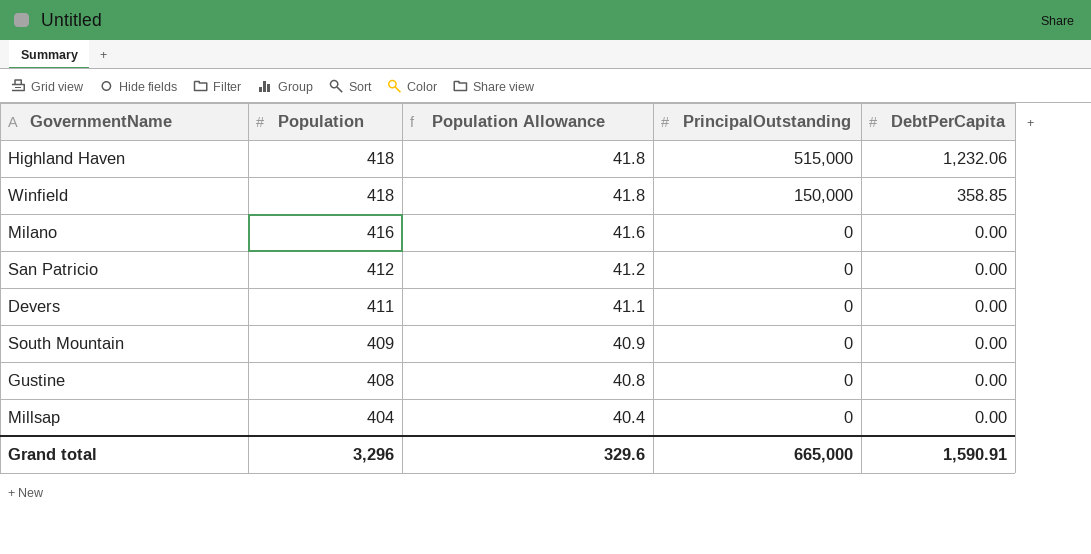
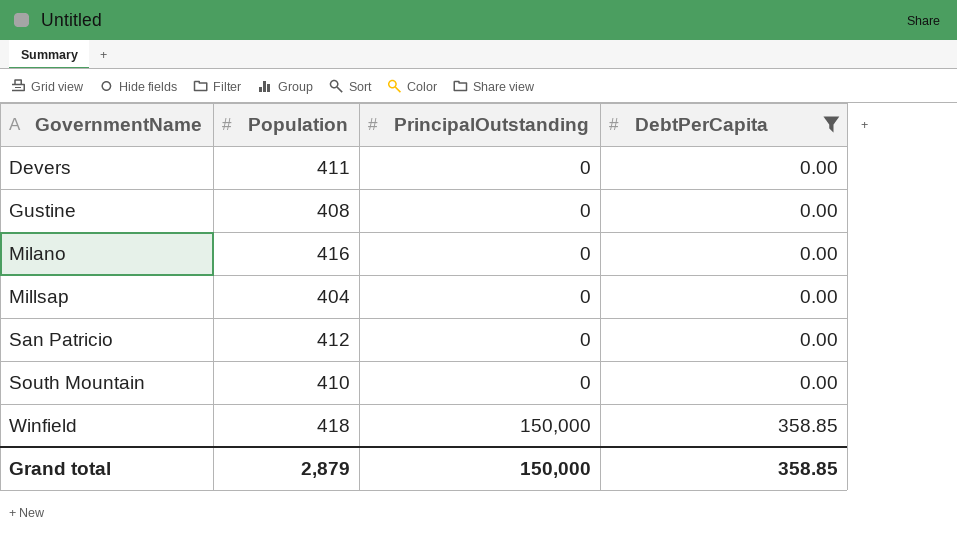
filter: none -> DebtPerCapita != 1,232.06
row order: Population descending -> GovernmentName ascending
column Population Allowance | formula: [Population] * 0.1 -> none
South Mountain | Population: 409 -> 410
Grand total | Population: 3,296 -> 2,879
Grand total | PrincipalOutstanding: 665,000 -> 150,000
Grand total | DebtPerCapita: 1,590.91 -> 358.85

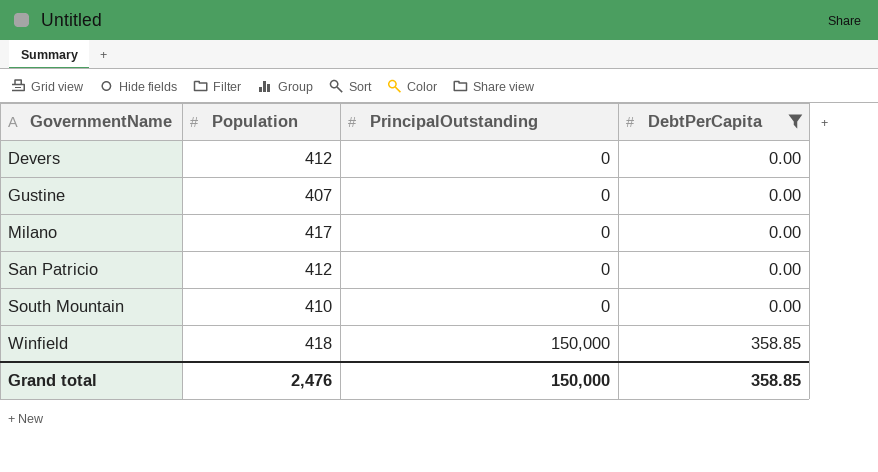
row Millsap: 404 | 0 | 0.00 -> none
Devers | Population: 411 -> 412
Gustine | Population: 408 -> 407
Milano | Population: 416 -> 417
Grand total | Population: 2,879 -> 2,476

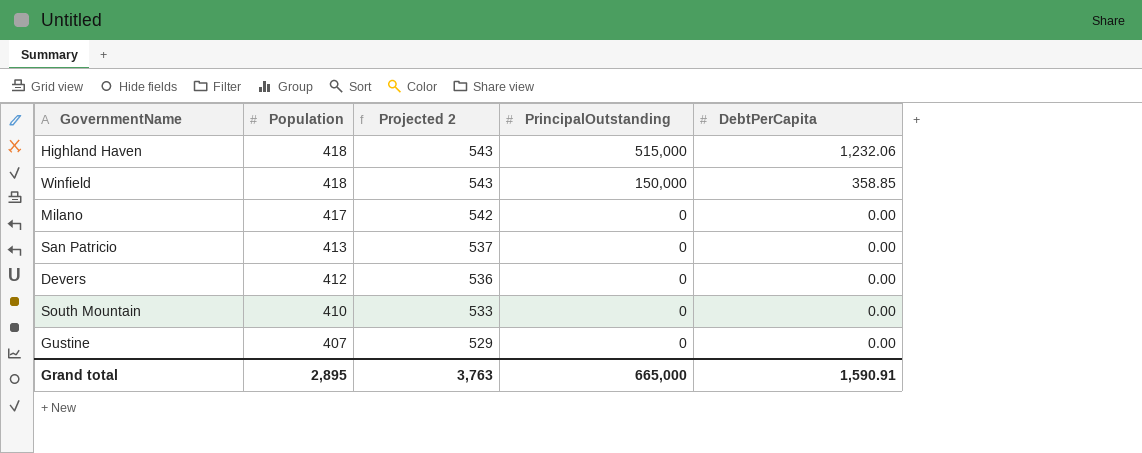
filter: DebtPerCapita != 1,232.06 -> none
row order: GovernmentName ascending -> Population descending
column Projected 2 | formula: none -> [Population] * 1.3
San Patricio | Population: 412 -> 413
Grand total | Population: 2,476 -> 2,895
Grand total | PrincipalOutstanding: 150,000 -> 665,000
Grand total | DebtPerCapita: 358.85 -> 1,590.91

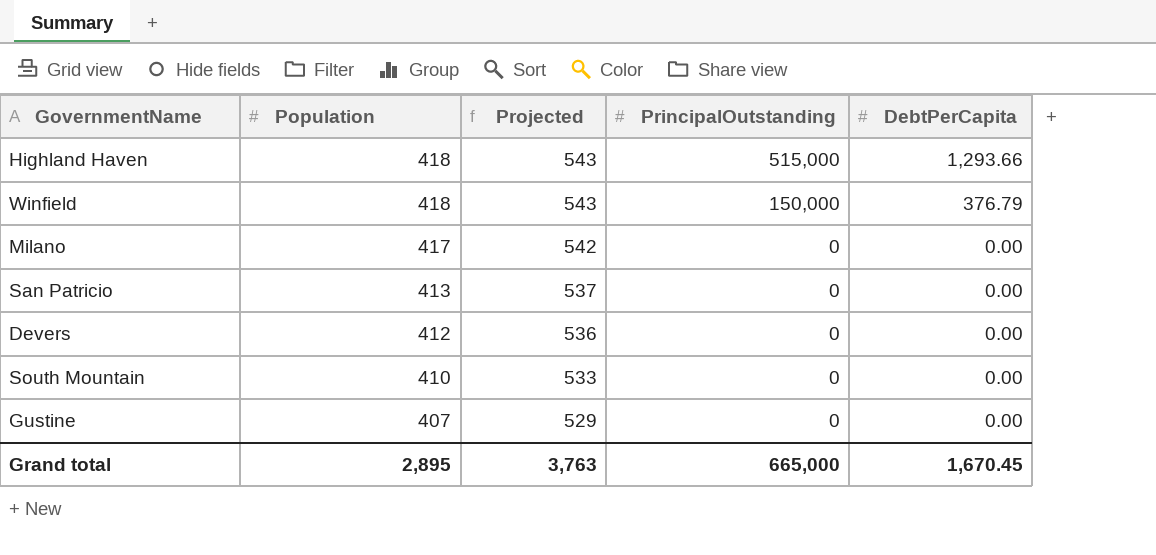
column name: Projected 2 -> Projected
Highland Haven | DebtPerCapita: 1,232.06 -> 1,293.66
Winfield | DebtPerCapita: 358.85 -> 376.79
Grand total | DebtPerCapita: 1,590.91 -> 1,670.45

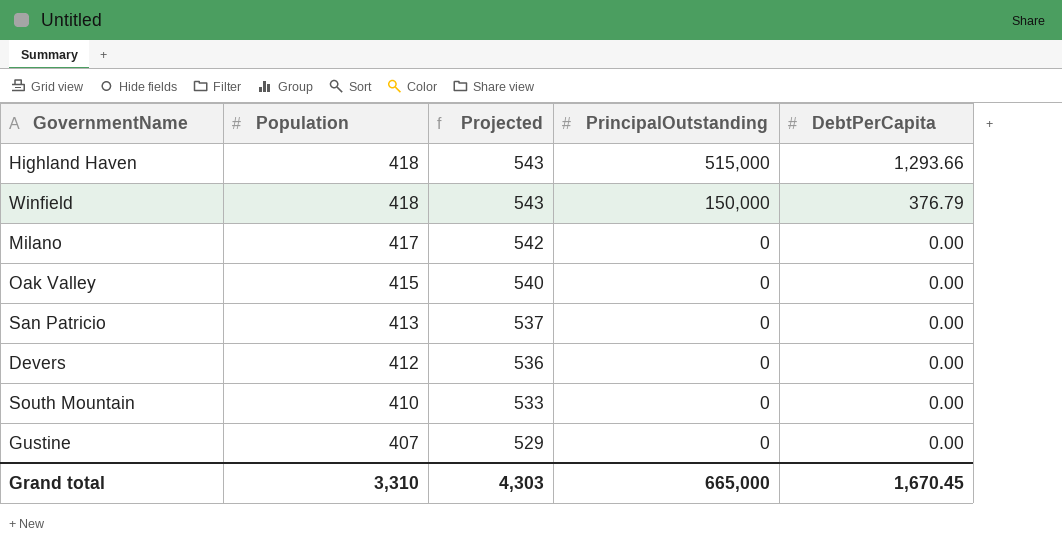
row Oak Valley: none -> 415 | 540 | 0 | 0.00
Grand total | Population: 2,895 -> 3,310
Grand total | Projected: 3,763 -> 4,303

